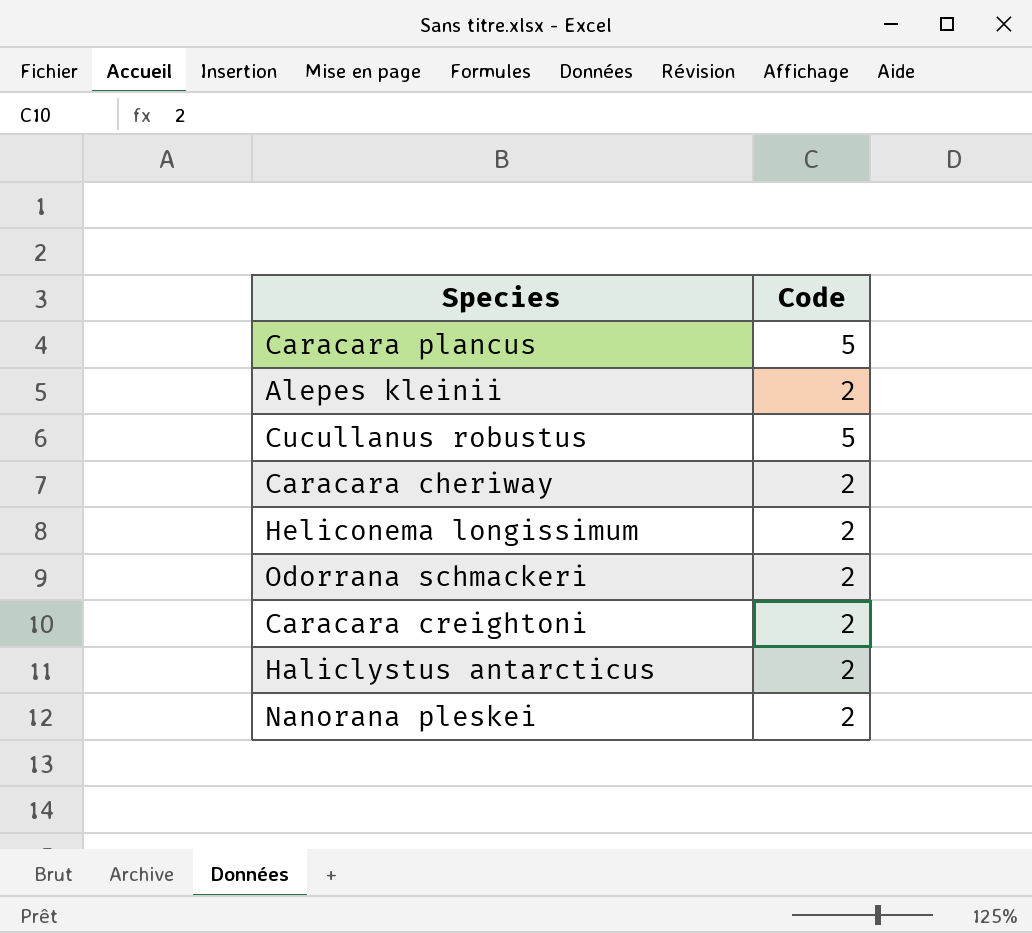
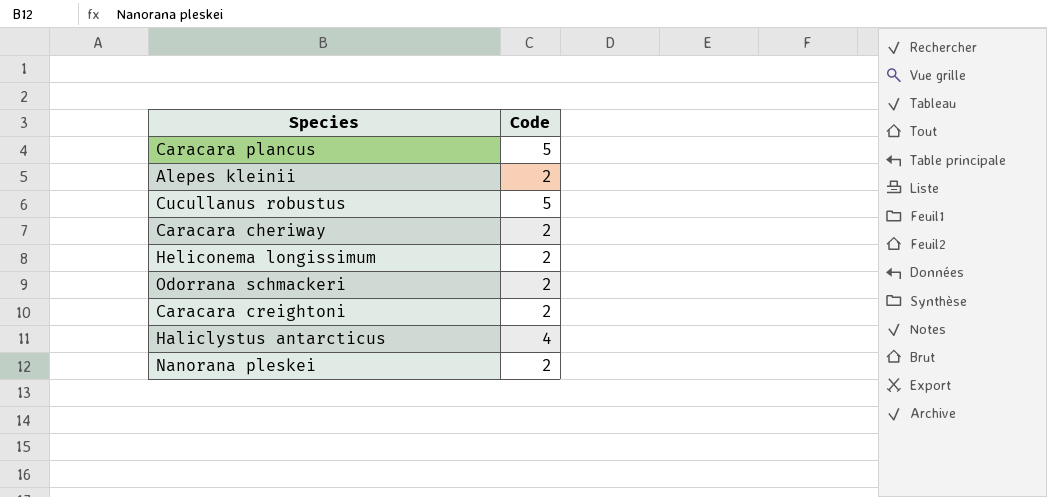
Haliclystus antarcticus | Code: 2 -> 4

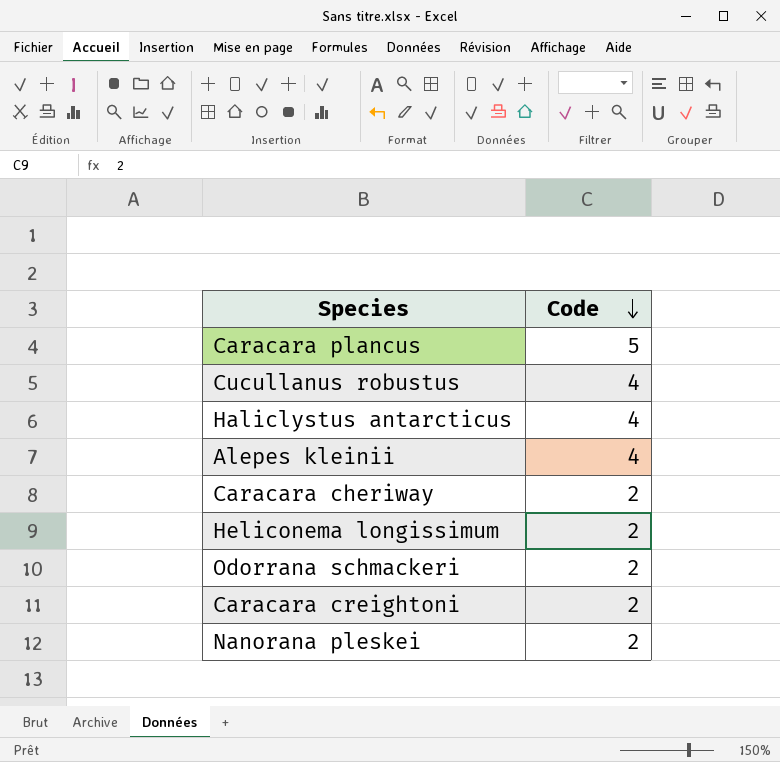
row order: none -> Code descending
Cucullanus robustus | Code: 5 -> 4
Alepes kleinii | Code: 2 -> 4

